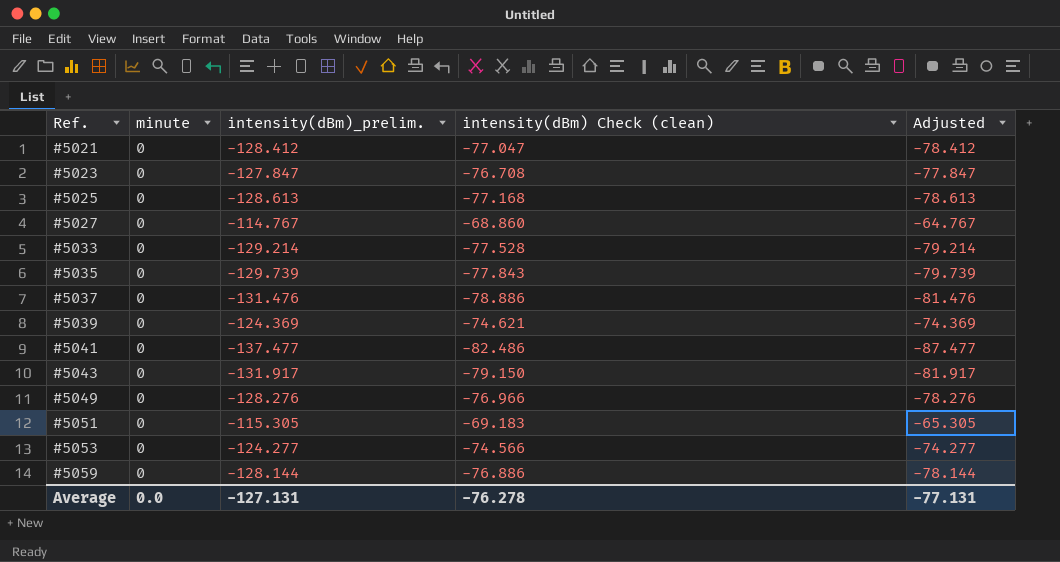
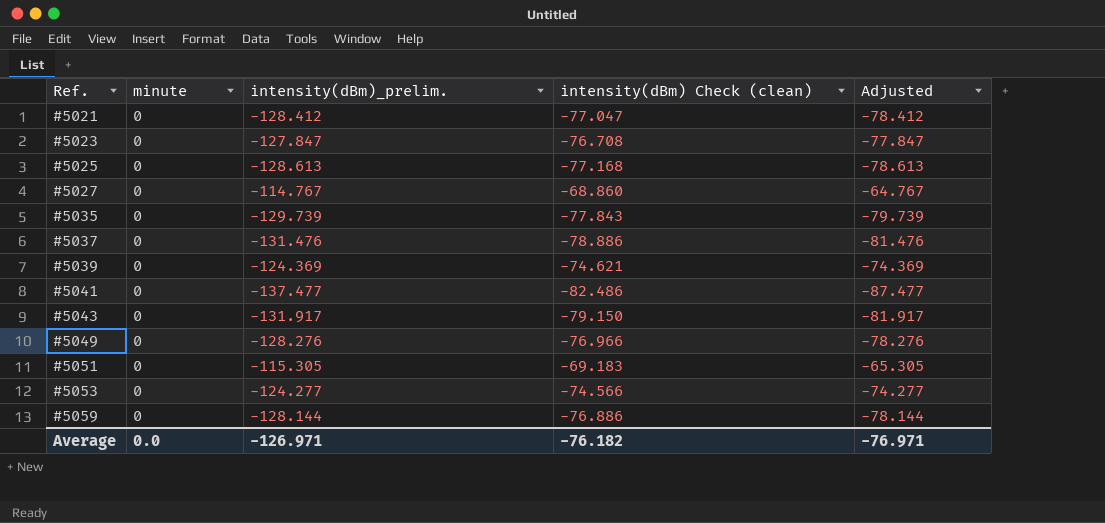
row #5033: 0 | -129.214 | -77.528 | -79.214 -> none
Average | intensity(dBm)_prelim.: -127.131 -> -126.971
Average | intensity(dBm) Check (clean): -76.278 -> -76.182
Average | Adjusted: -77.131 -> -76.971

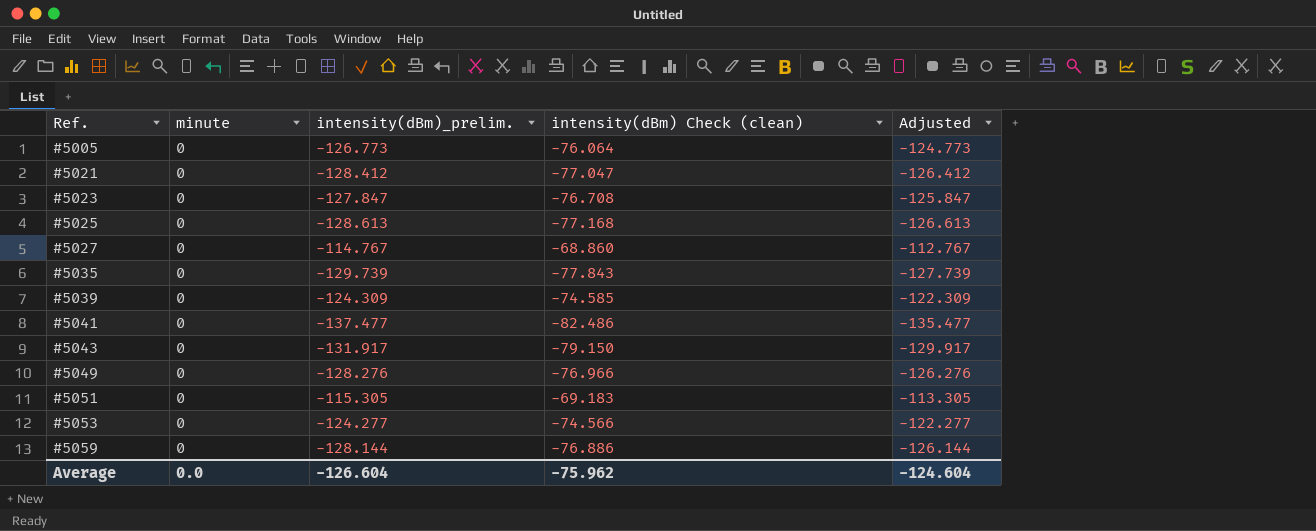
column Adjusted | formula: [intensity(dBm)_prelim.] + 50 -> [intensity(dBm)_prelim.] + 2
row #5037: 0 | -131.476 | -78.886 | -81.476 -> none
row #5005: none -> 0 | -126.773 | -76.064 | -124.773
#5039 | intensity(dBm)_prelim.: -124.369 -> -124.309
#5039 | intensity(dBm) Check (clean): -74.621 -> -74.585
Average | intensity(dBm)_prelim.: -126.971 -> -126.604
Average | intensity(dBm) Check (clean): -76.182 -> -75.962
Average | Adjusted: -76.971 -> -124.604

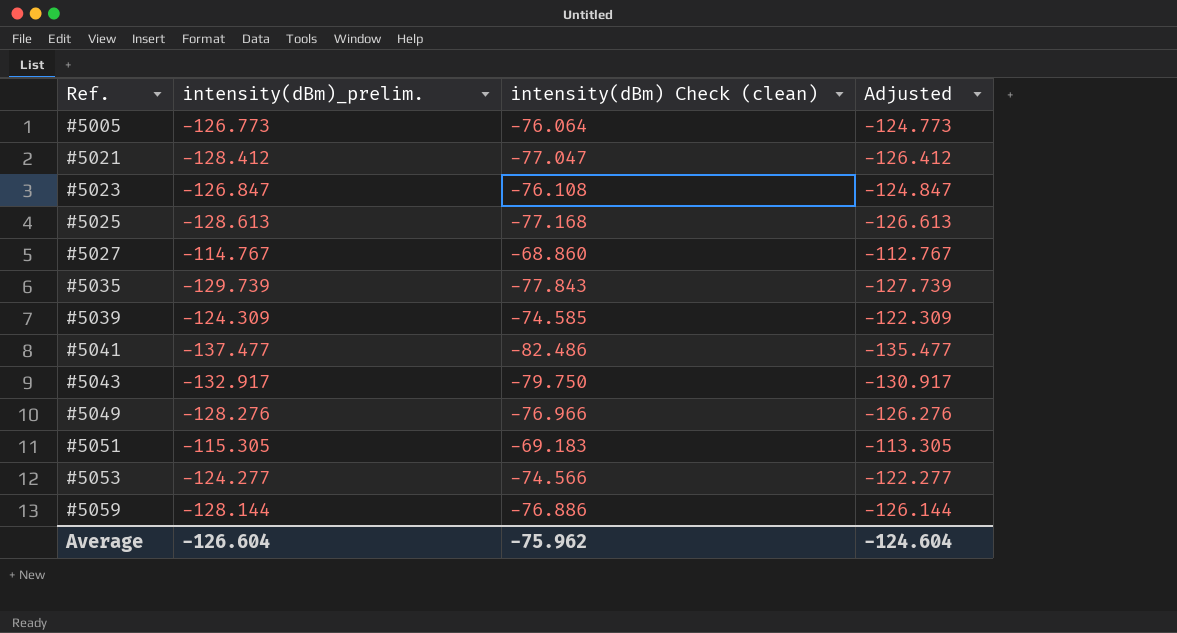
column minute | position: 2 -> none
#5023 | intensity(dBm)_prelim.: -127.847 -> -126.847
#5023 | intensity(dBm) Check (clean): -76.708 -> -76.108
#5023 | Adjusted: -125.847 -> -124.847
#5043 | intensity(dBm)_prelim.: -131.917 -> -132.917
#5043 | intensity(dBm) Check (clean): -79.150 -> -79.750
#5043 | Adjusted: -129.917 -> -130.917

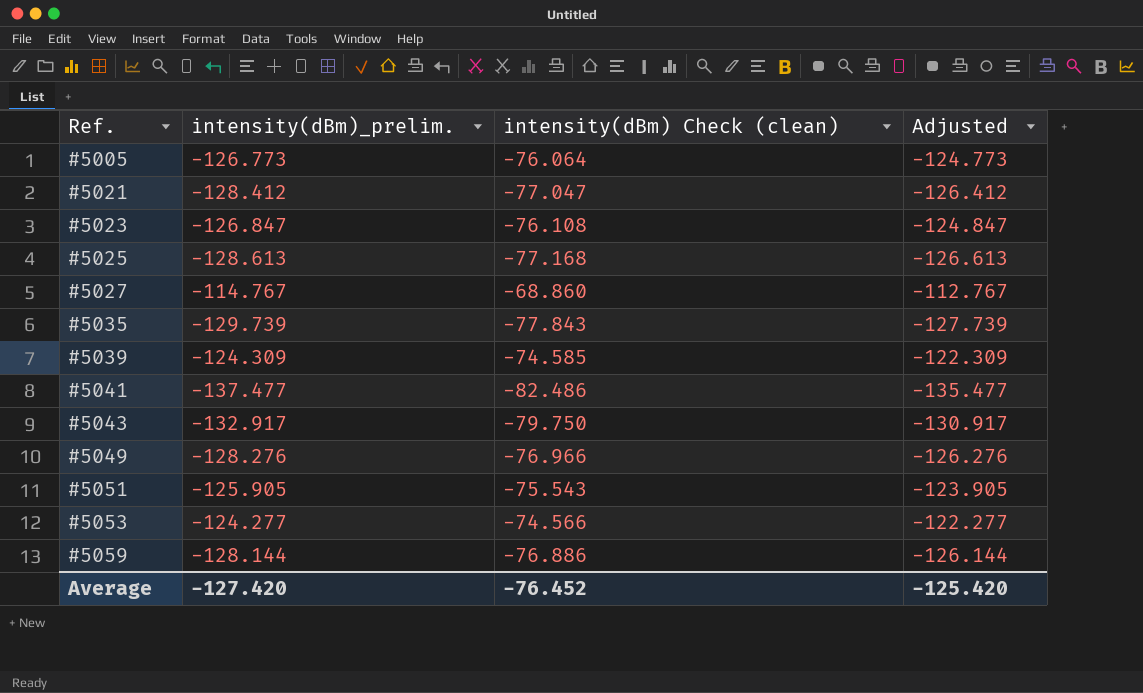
#5051 | intensity(dBm)_prelim.: -115.305 -> -125.905
#5051 | intensity(dBm) Check (clean): -69.183 -> -75.543
#5051 | Adjusted: -113.305 -> -123.905
Average | intensity(dBm)_prelim.: -126.604 -> -127.420
Average | intensity(dBm) Check (clean): -75.962 -> -76.452
Average | Adjusted: -124.604 -> -125.420

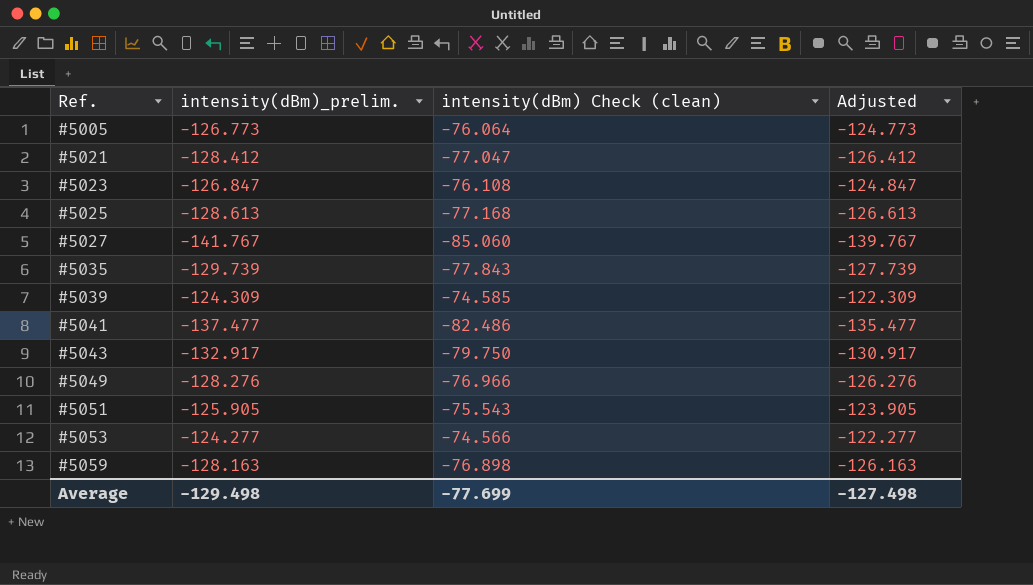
#5027 | intensity(dBm)_prelim.: -114.767 -> -141.767
#5027 | intensity(dBm) Check (clean): -68.860 -> -85.060
#5027 | Adjusted: -112.767 -> -139.767
#5059 | intensity(dBm)_prelim.: -128.144 -> -128.163
#5059 | intensity(dBm) Check (clean): -76.886 -> -76.898
#5059 | Adjusted: -126.144 -> -126.163
Average | intensity(dBm)_prelim.: -127.420 -> -129.498
Average | intensity(dBm) Check (clean): -76.452 -> -77.699
Average | Adjusted: -125.420 -> -127.498

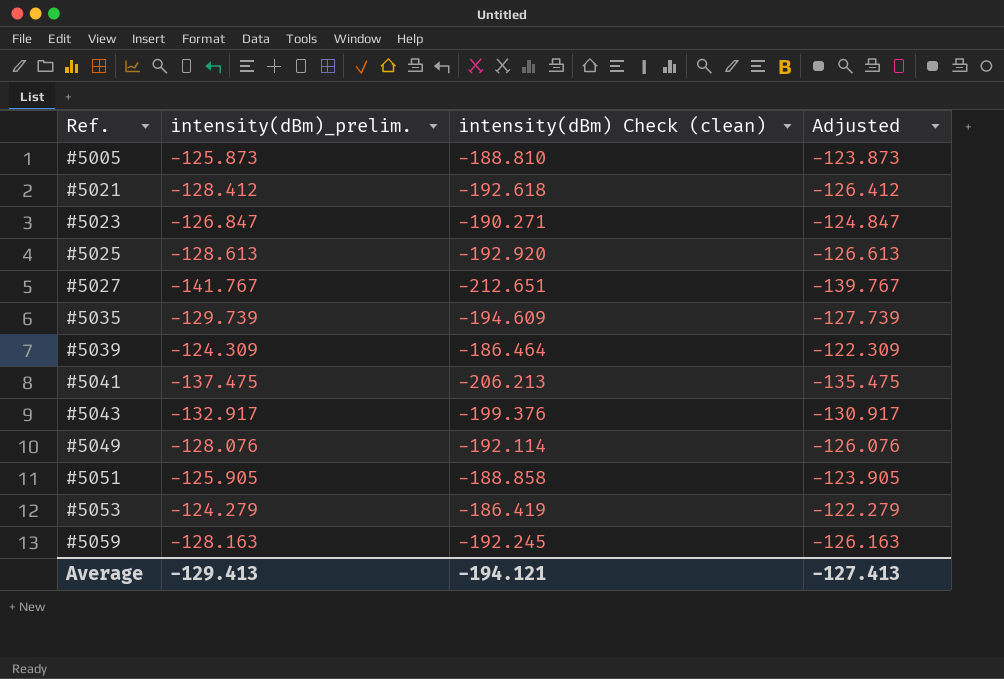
column intensity(dBm) Check (clean) | formula: [intensity(dBm)_prelim.] * 0.6 -> [intensity(dBm)_prelim.] * 1.5
#5005 | intensity(dBm)_prelim.: -126.773 -> -125.873
#5005 | Adjusted: -124.773 -> -123.873
#5041 | intensity(dBm)_prelim.: -137.477 -> -137.475
#5041 | Adjusted: -135.477 -> -135.475
#5049 | intensity(dBm)_prelim.: -128.276 -> -128.076
#5049 | Adjusted: -126.276 -> -126.076
#5053 | intensity(dBm)_prelim.: -124.277 -> -124.279
#5053 | Adjusted: -122.277 -> -122.279
Average | intensity(dBm)_prelim.: -129.498 -> -129.413
Average | intensity(dBm) Check (clean): -77.699 -> -194.121
Average | Adjusted: -127.498 -> -127.413

